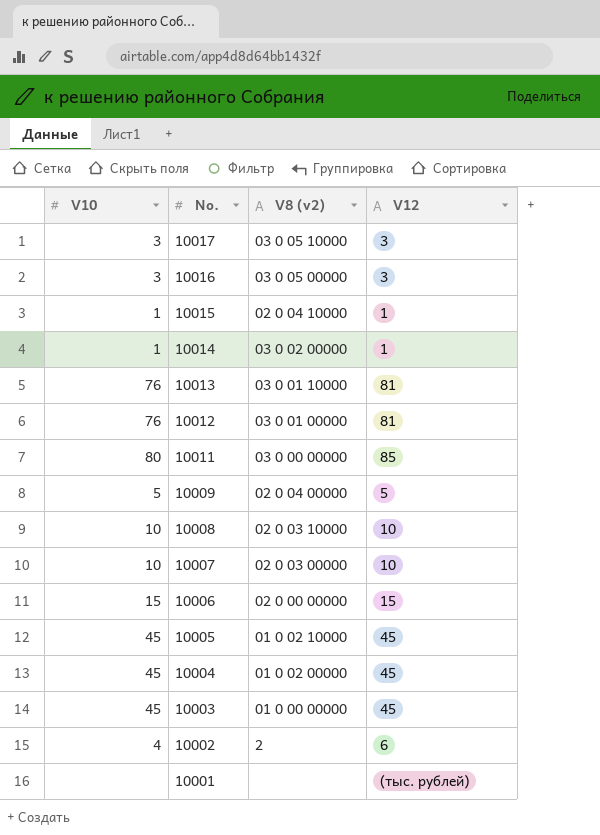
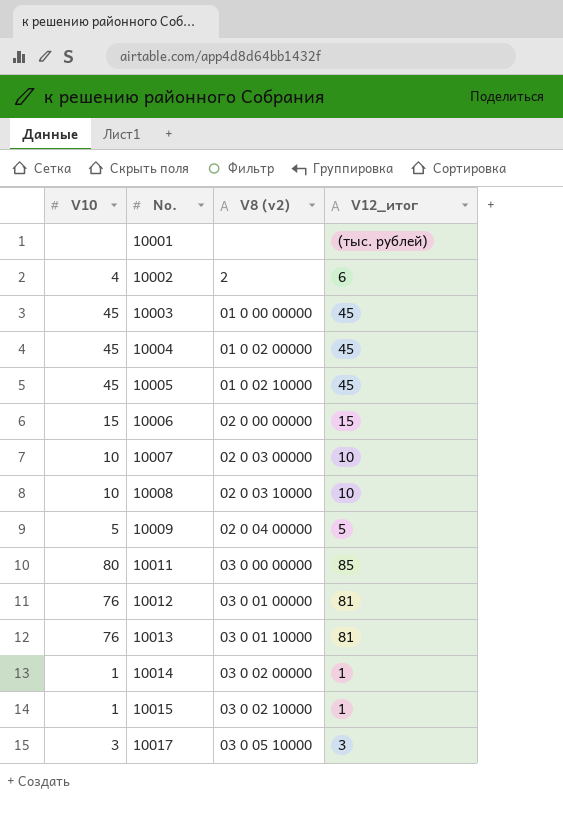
row order: No. descending -> No. ascending
column name: V12 -> V12_итог
row 10016: 3 | 03 0 05 00000 | 3 -> none
10015 | V8 (v2): 02 0 04 10000 -> 03 0 02 10000

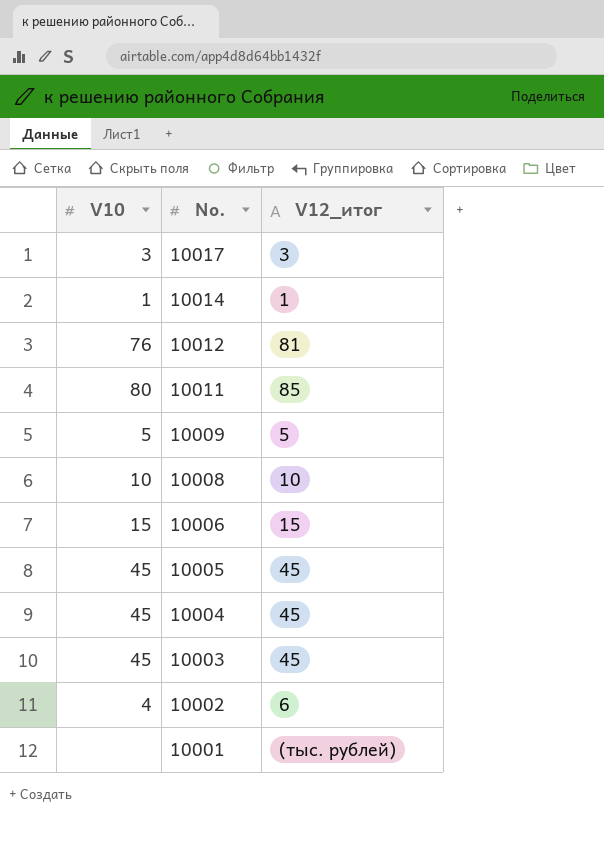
row order: No. ascending -> No. descending
column V8 (v2) | position: 3 -> none
row 10007: 10 | 02 0 03 00000 | 10 -> none
row 10013: 76 | 03 0 01 10000 | 81 -> none
row 10015: 1 | 03 0 02 10000 | 1 -> none

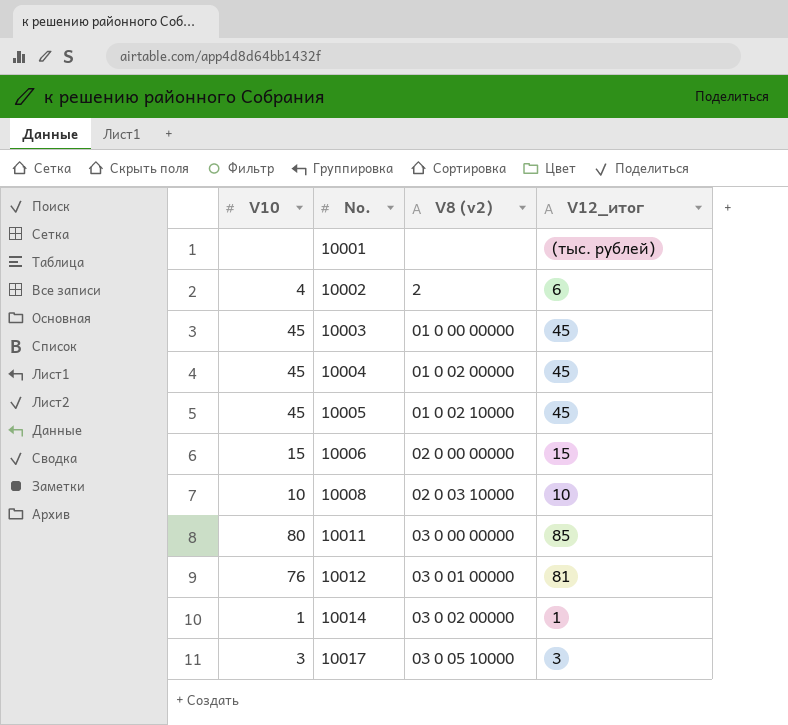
row order: No. descending -> No. ascending
column V8 (v2) | position: none -> 3
row 10009: 5 | 5 -> none

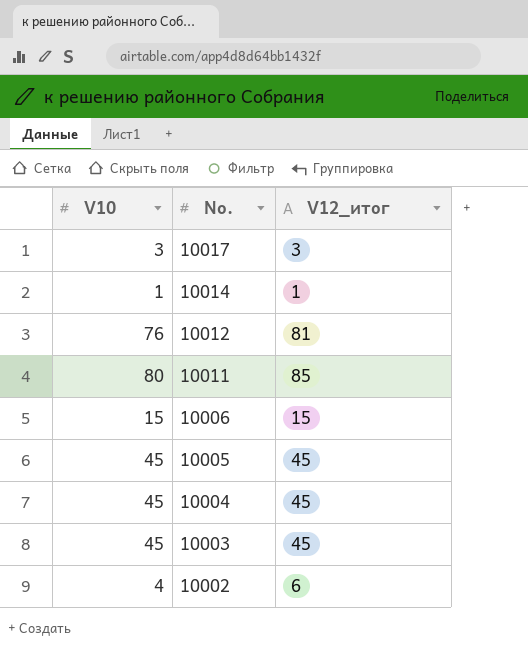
row order: No. ascending -> No. descending
column V8 (v2) | position: 3 -> none
row 10001: none | none | (тыс. рублей) -> none
row 10008: 10 | 02 0 03 10000 | 10 -> none

